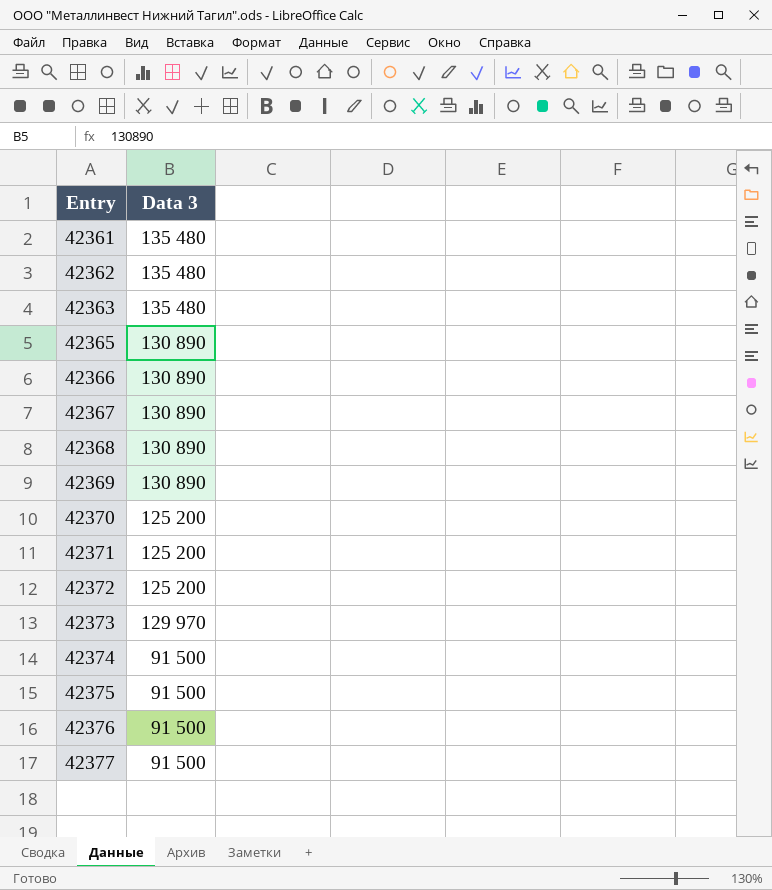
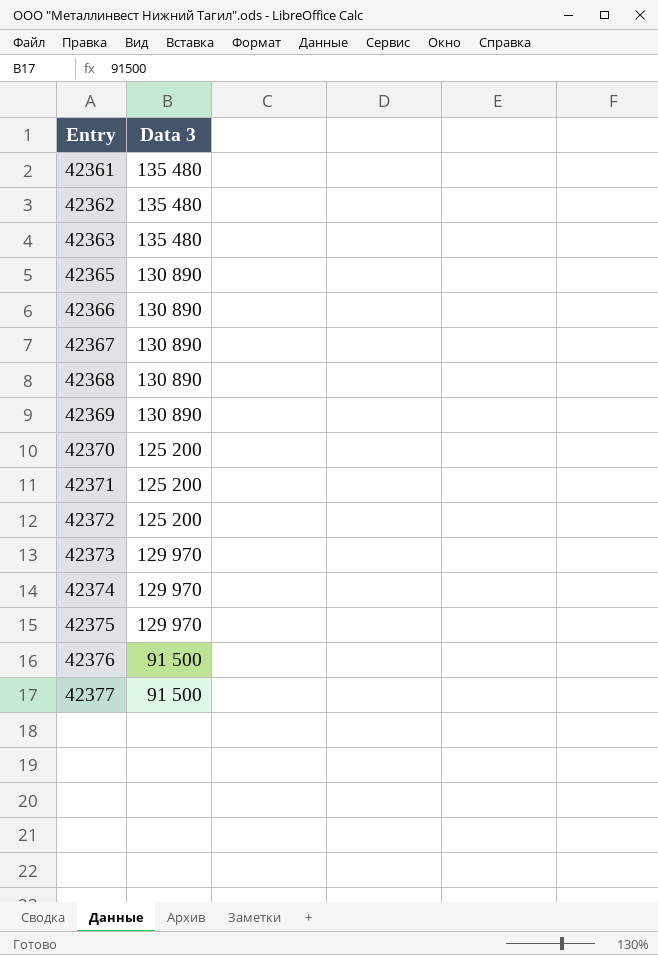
42374 | Data 3: 91 500 -> 129 970
42375 | Data 3: 91 500 -> 129 970

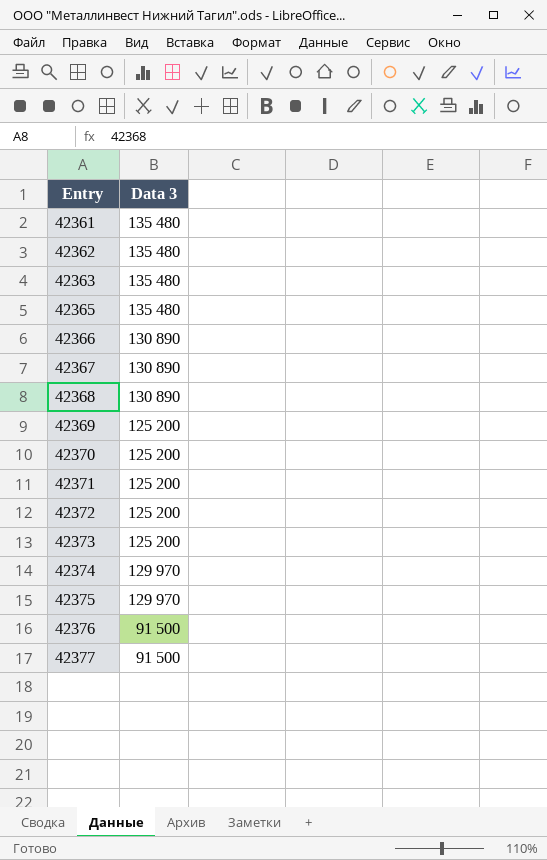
42365 | Data 3: 130 890 -> 135 480
42369 | Data 3: 130 890 -> 125 200
42373 | Data 3: 129 970 -> 125 200

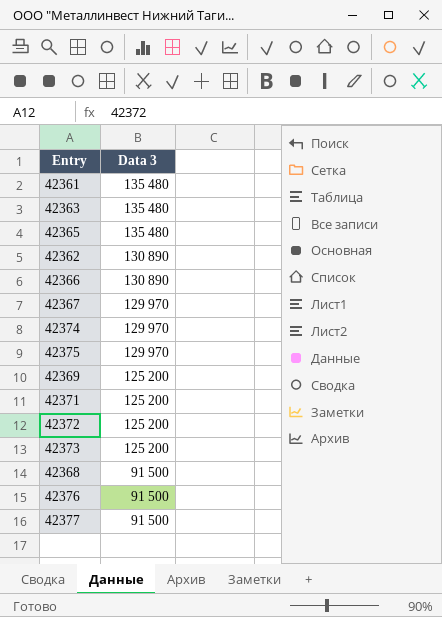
row order: Entry ascending -> Data 3 descending
row 42370: 125 200 -> none
42362 | Data 3: 135 480 -> 130 890
42367 | Data 3: 130 890 -> 129 970
42368 | Data 3: 130 890 -> 91 500

